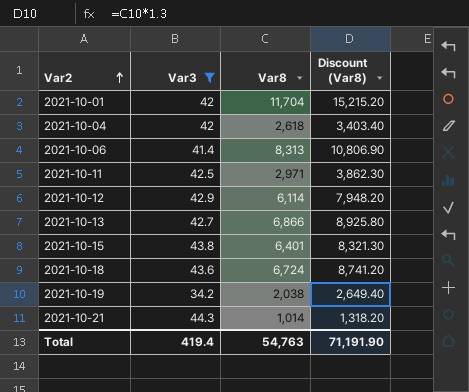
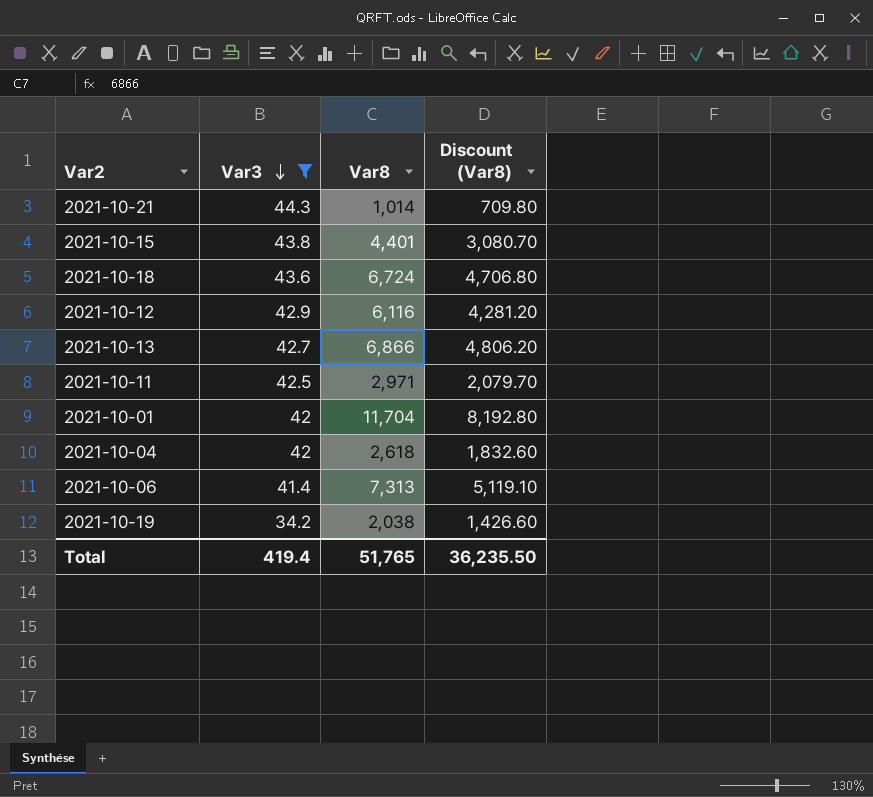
row order: Var2 ascending -> Var3 descending
column Discount (Var8) | formula: [Var8] * 1.3 -> [Var8] * 0.7
2021-10-15 | Var8: 6,401 -> 4,401
2021-10-12 | Var8: 6,114 -> 6,116
2021-10-06 | Var8: 8,313 -> 7,313
Total | Var8: 54,763 -> 51,765
Total | Discount (Var8): 71,191.90 -> 36,235.50

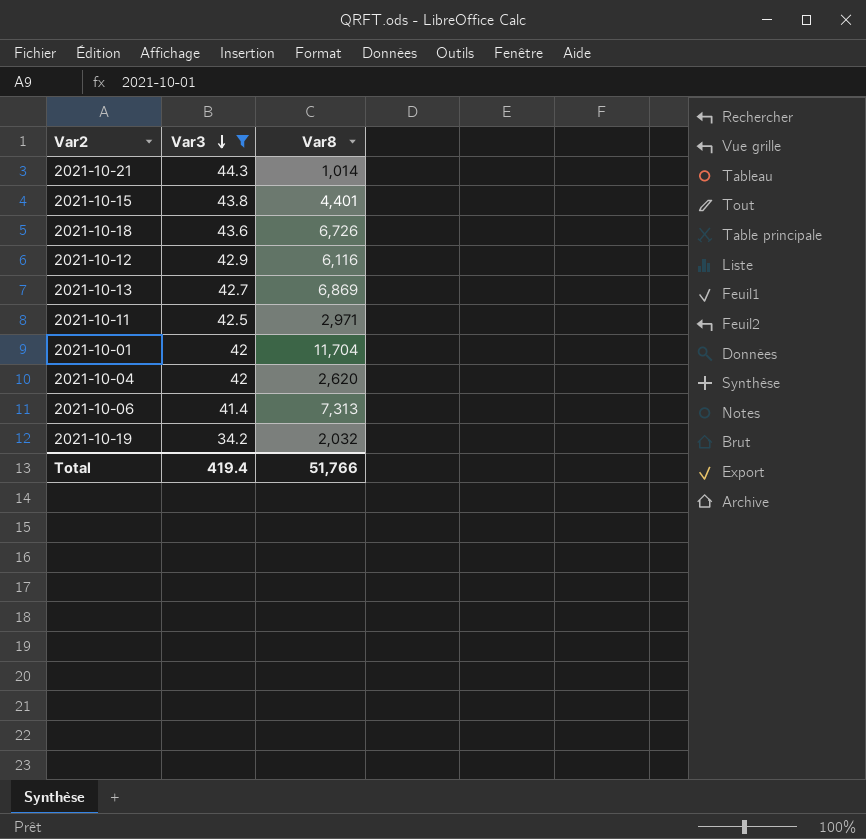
column Discount (Var8) | formula: [Var8] * 0.7 -> none
2021-10-18 | Var8: 6,724 -> 6,726
2021-10-13 | Var8: 6,866 -> 6,869
2021-10-04 | Var8: 2,618 -> 2,620
2021-10-19 | Var8: 2,038 -> 2,032
Total | Var8: 51,765 -> 51,766

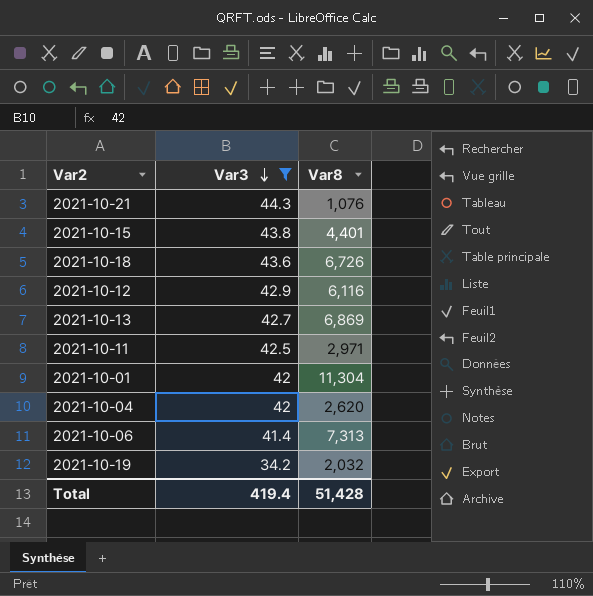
2021-10-21 | Var8: 1,014 -> 1,076
2021-10-01 | Var8: 11,704 -> 11,304
Total | Var8: 51,766 -> 51,428

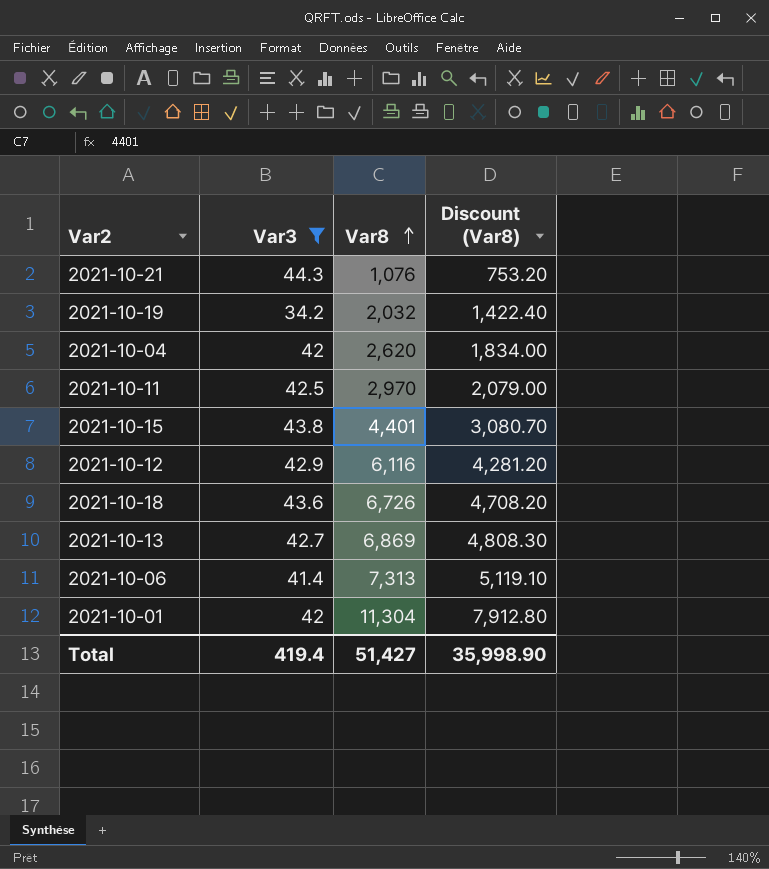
row order: Var3 descending -> Var8 ascending
column Discount (Var8) | formula: none -> [Var8] * 0.7
2021-10-11 | Var8: 2,971 -> 2,970
Total | Var8: 51,428 -> 51,427

